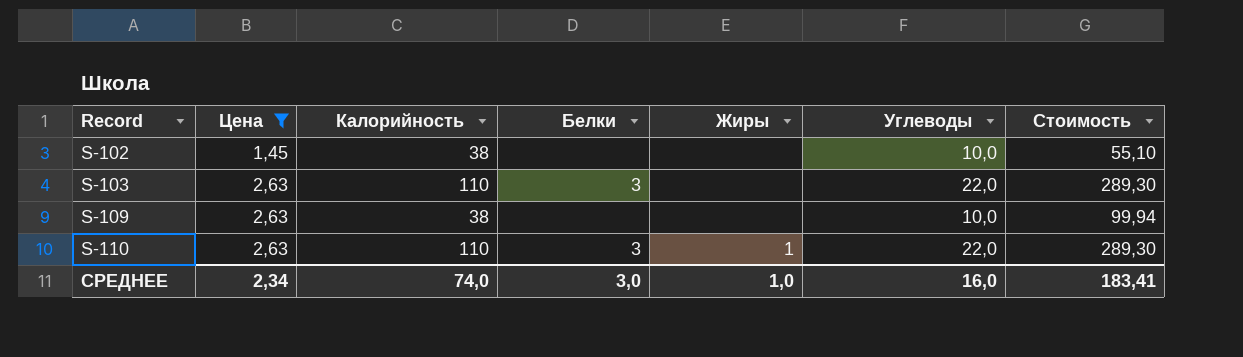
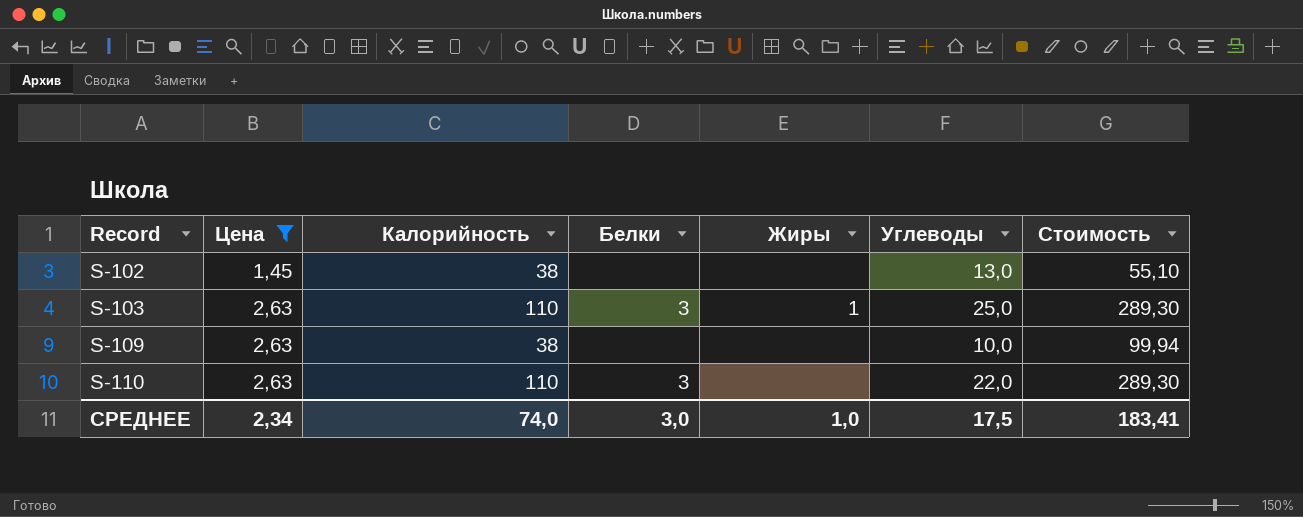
S-102 | Углеводы: 10,0 -> 13,0
S-103 | Жиры: none -> 1
S-103 | Углеводы: 22,0 -> 25,0
S-110 | Жиры: 1 -> none
СРЕДНЕЕ | Углеводы: 16,0 -> 17,5

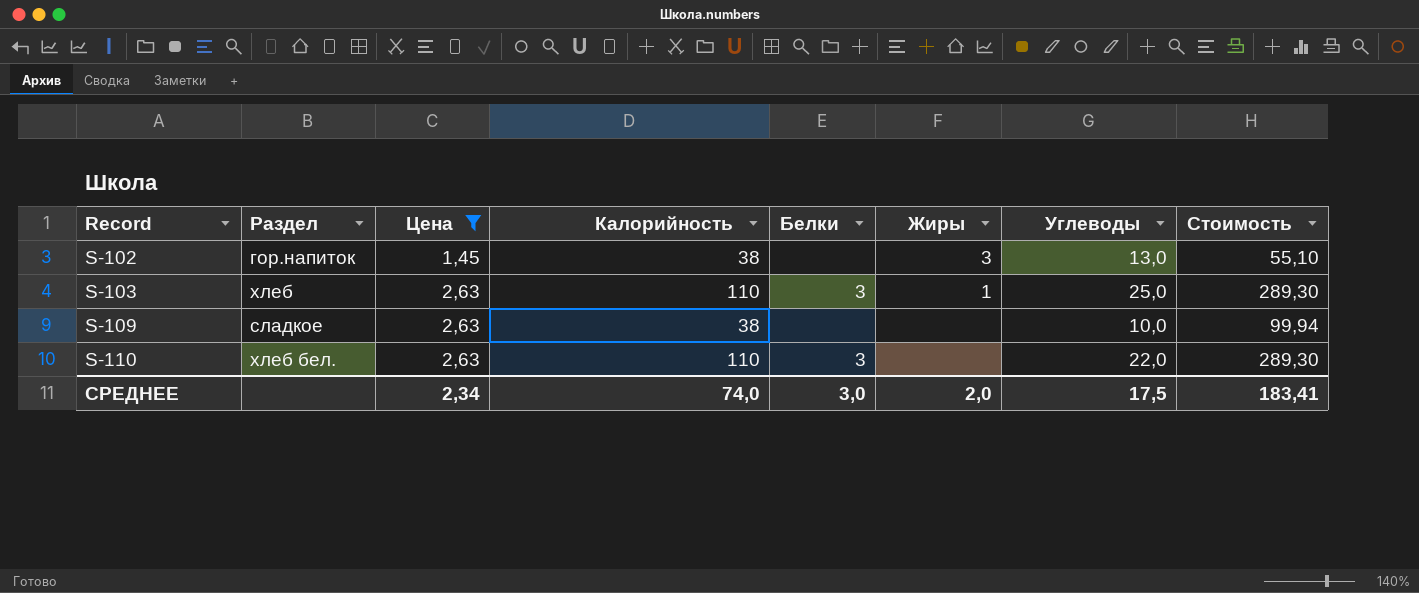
column Раздел | position: none -> 2
S-102 | Жиры: none -> 3
СРЕДНЕЕ | Жиры: 1,0 -> 2,0

